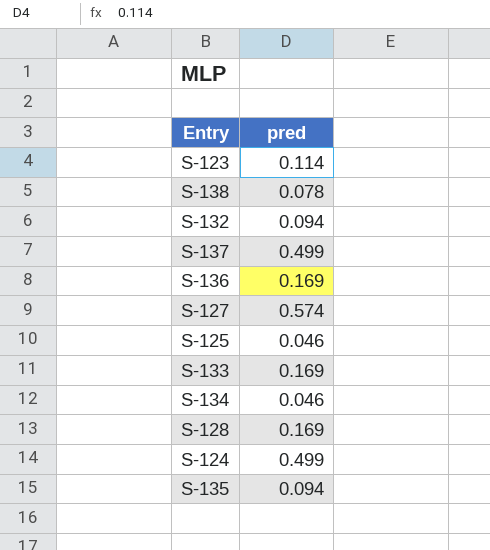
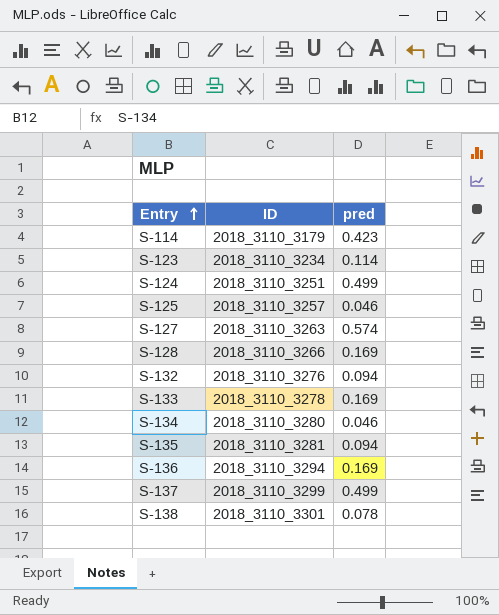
row order: none -> Entry ascending
column ID | position: none -> 2
row S-114: none -> 2018_3110_3179 | 0.423

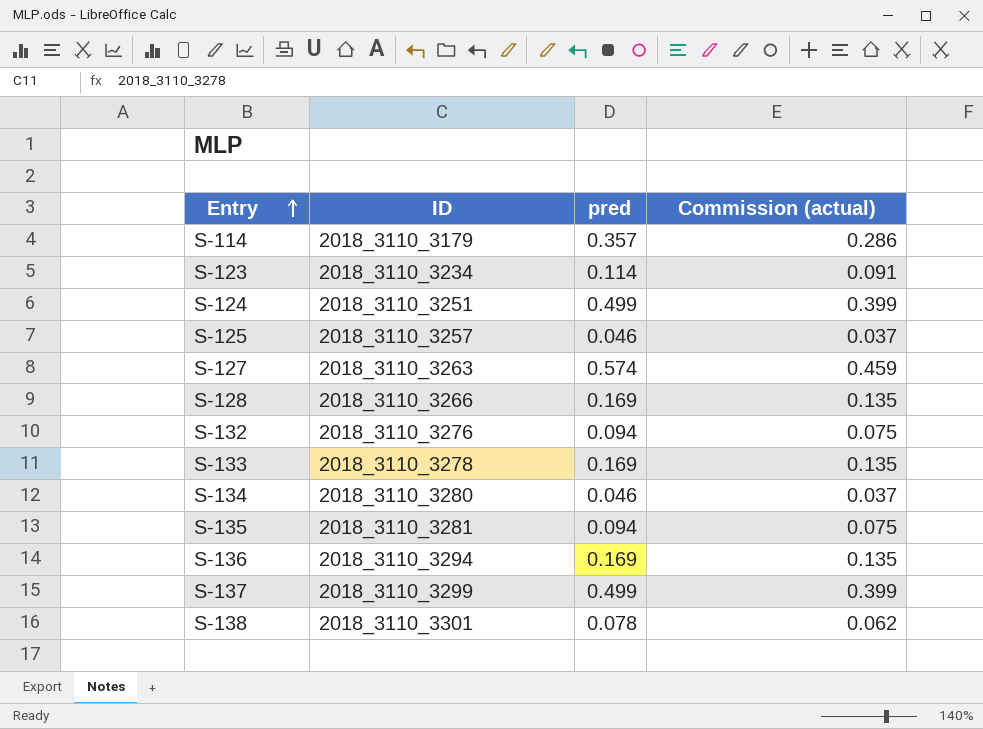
column Commission (actual) | formula: none -> [pred] * 0.8
S-114 | pred: 0.423 -> 0.357

